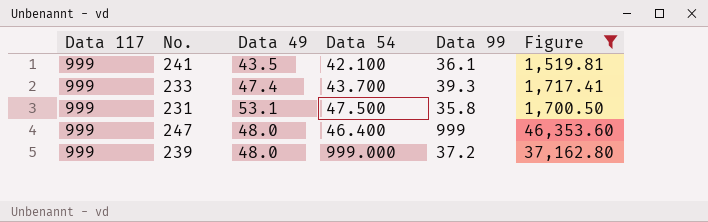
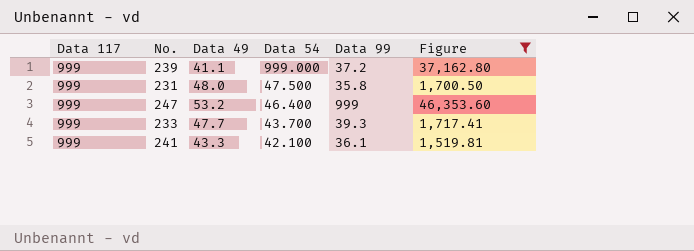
row order: none -> Data 54 descending
239 | Data 49: 48.0 -> 41.1
231 | Data 49: 53.1 -> 48.0
247 | Data 49: 48.0 -> 53.2
233 | Data 49: 47.4 -> 47.7
241 | Data 49: 43.5 -> 43.3

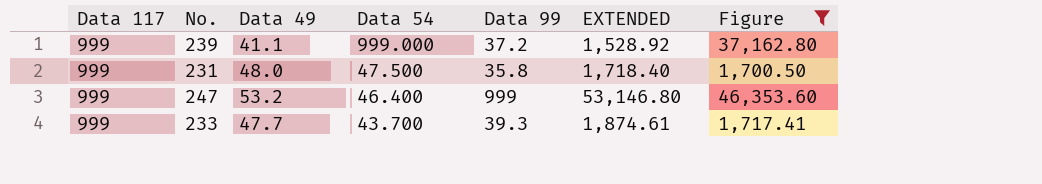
column EXTENDED | formula: none -> [Data 49] * [Data 99]
row 241: 999 | 43.3 | 42.100 | 36.1 | 1,519.81 -> none

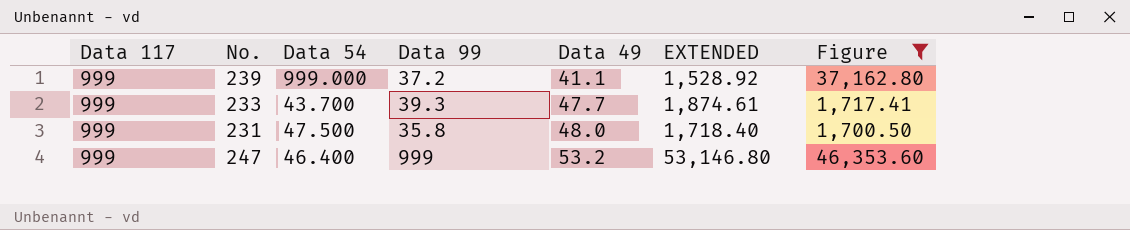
row order: Data 54 descending -> Data 49 ascending
column Data 49 | position: 3 -> 5

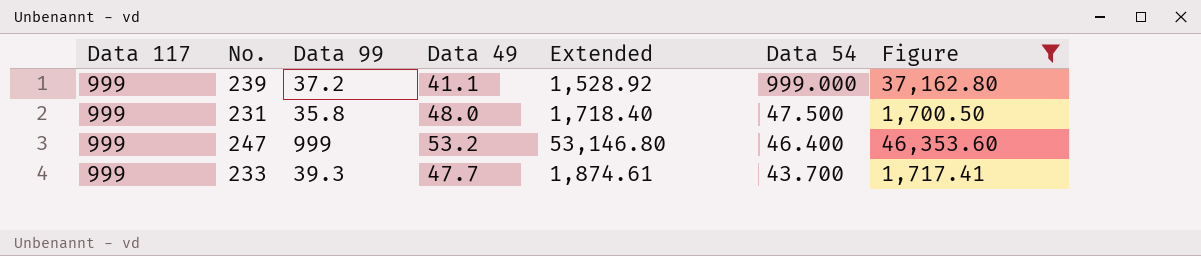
row order: Data 49 ascending -> Data 54 descending
column name: EXTENDED -> Extended
column Data 54 | position: 3 -> 6

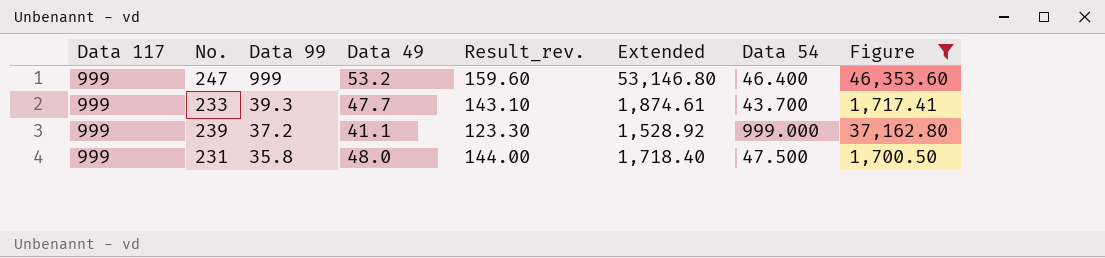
row order: Data 54 descending -> Data 99 descending
column Result_rev. | formula: none -> [Data 49] * 3

